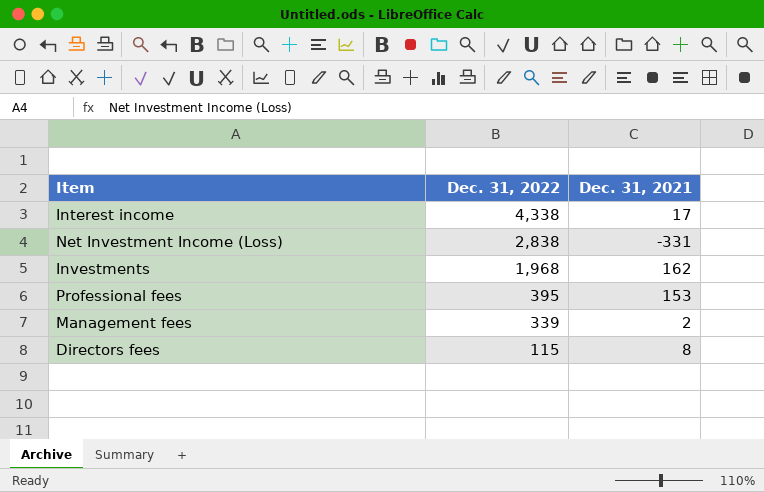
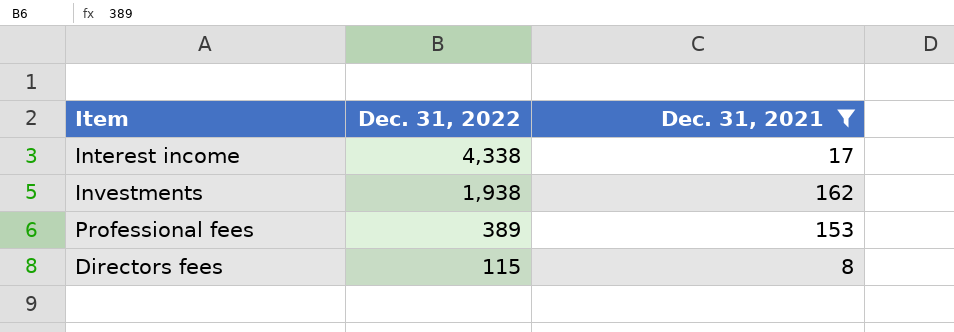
filter: none -> Dec. 31, 2021 >= 8
Investments | Dec. 31, 2022: 1,968 -> 1,938
Professional fees | Dec. 31, 2022: 395 -> 389

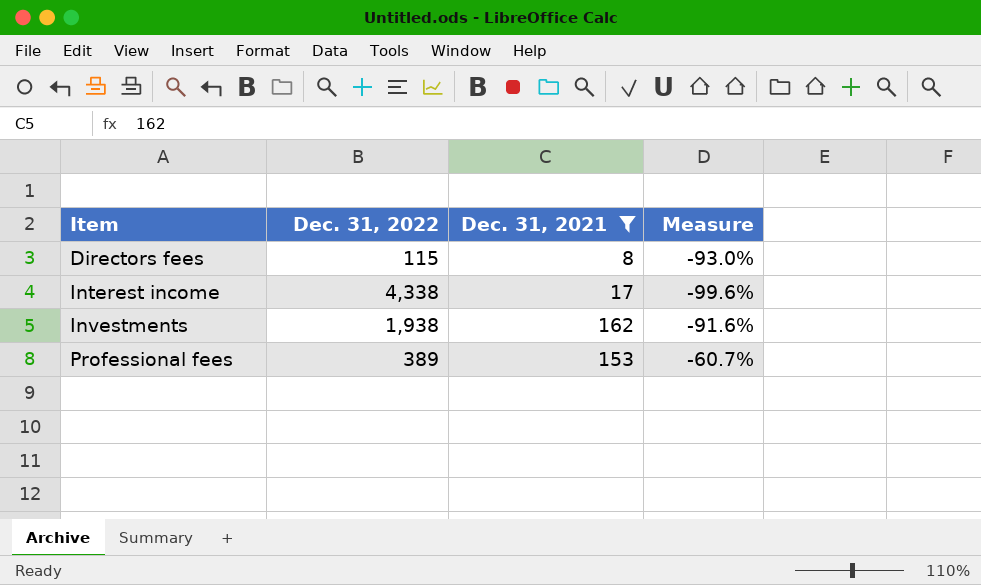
row order: Dec. 31, 2022 descending -> Item ascending
column Measure | formula: none -> ([Dec. 31, 2021] - [Dec. 31, 2022]) / [Dec. 31, 2022]

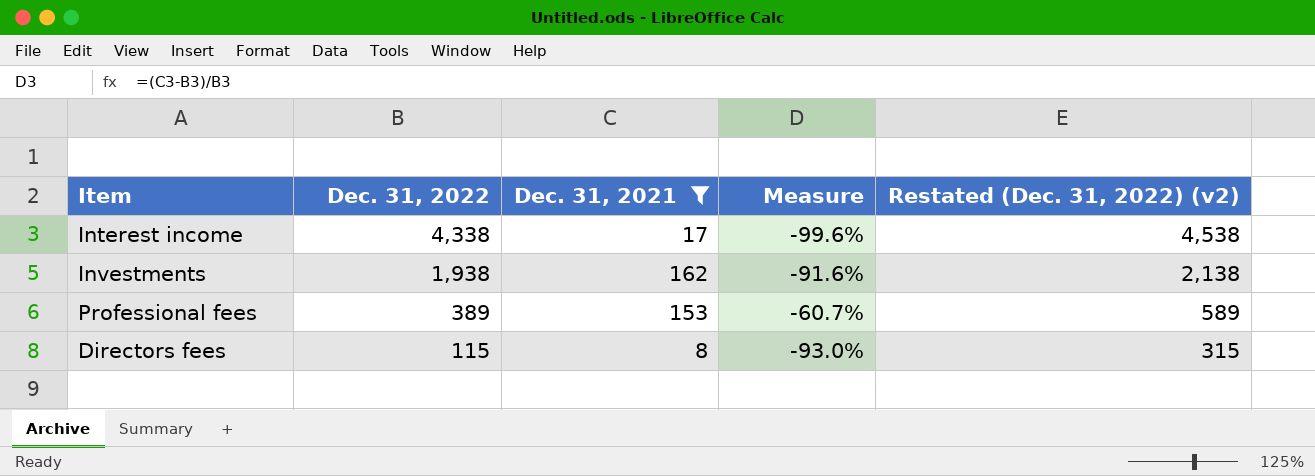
row order: Item ascending -> Dec. 31, 2022 descending
column Restated (Dec. 31, 2022) (v2) | formula: none -> [Dec. 31, 2022] + 200

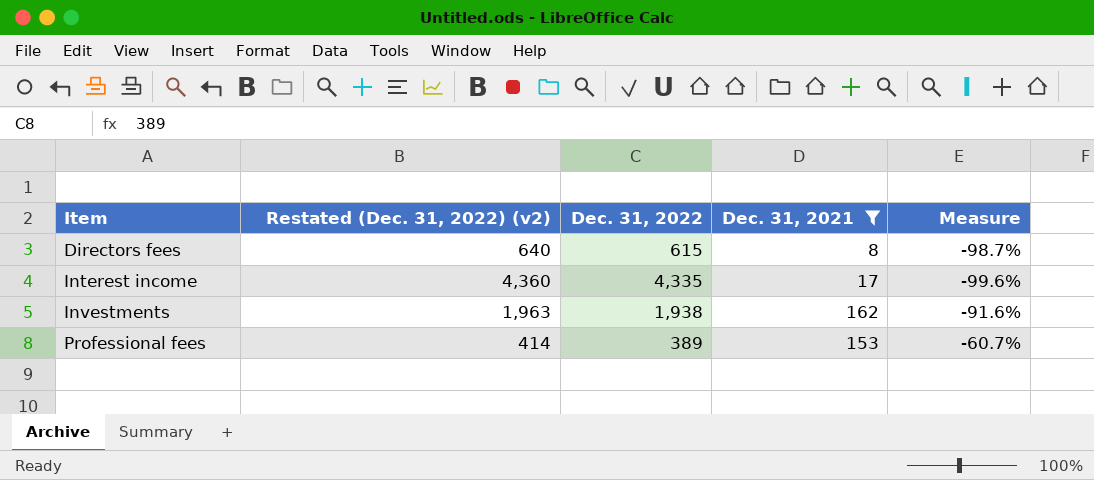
row order: Dec. 31, 2022 descending -> Item ascending
column Restated (Dec. 31, 2022) (v2) | formula: [Dec. 31, 2022] + 200 -> [Dec. 31, 2022] + 25
column Restated (Dec. 31, 2022) (v2) | position: 5 -> 2
Directors fees | Dec. 31, 2022: 115 -> 615
Directors fees | Measure: -93.0% -> -98.7%
Interest income | Dec. 31, 2022: 4,338 -> 4,335

